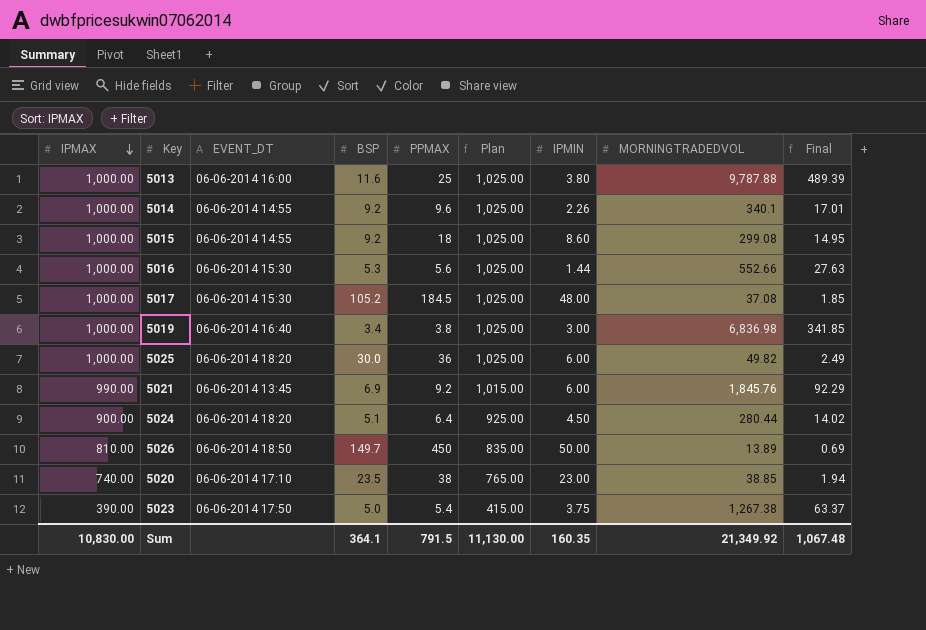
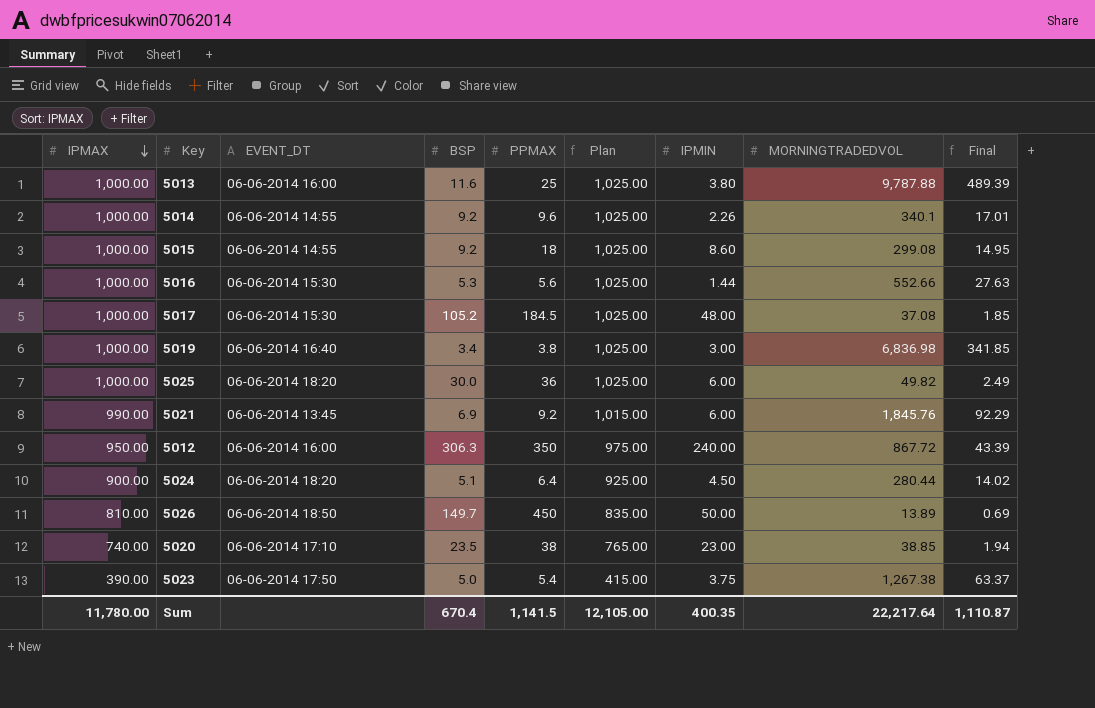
row 5012: none -> 950.00 | 06-06-2014 16:00 | 306.3 | 350 | 975.00 | 240.00 | 867.72 | 43.39
Sum | IPMAX: 10,830.00 -> 11,780.00
Sum | BSP: 364.1 -> 670.4
Sum | PPMAX: 791.5 -> 1,141.5
Sum | Plan: 11,130.00 -> 12,105.00
Sum | IPMIN: 160.35 -> 400.35
Sum | MORNINGTRADEDVOL: 21,349.92 -> 22,217.64
Sum | Final: 1,067.48 -> 1,110.87

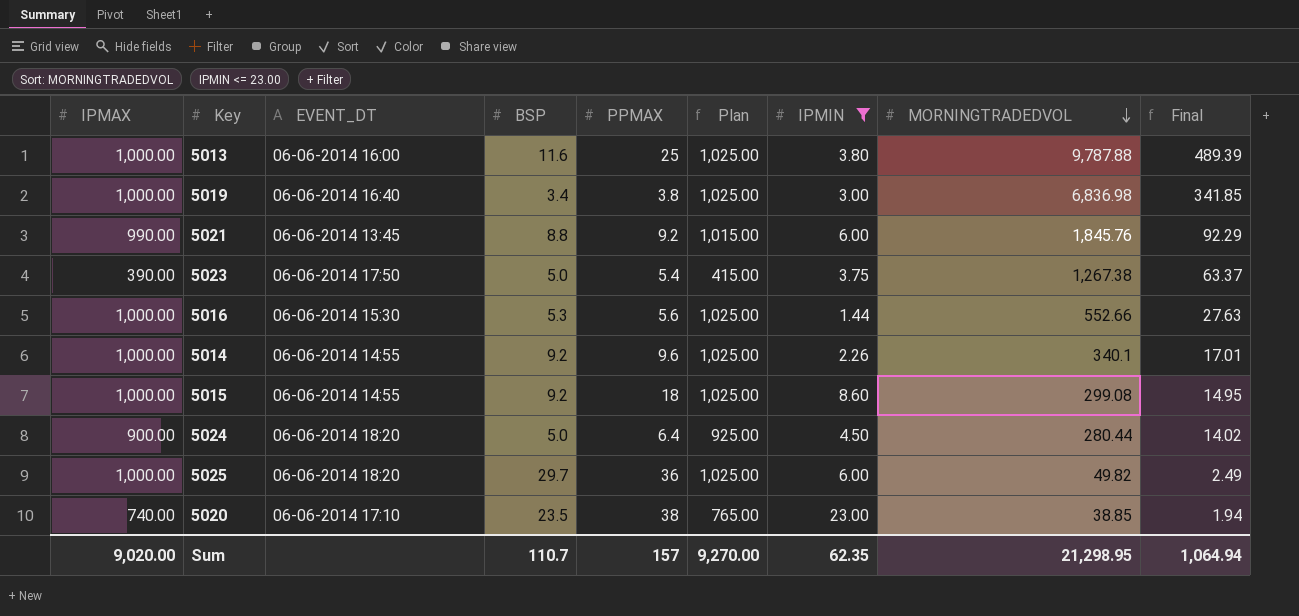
filter: none -> IPMIN <= 23.00
row order: IPMAX descending -> MORNINGTRADEDVOL descending
5021 | BSP: 6.9 -> 8.8
5024 | BSP: 5.1 -> 5.0
5025 | BSP: 30.0 -> 29.7
Sum | IPMAX: 11,780.00 -> 9,020.00
Sum | BSP: 670.4 -> 110.7
Sum | PPMAX: 1,141.5 -> 157
Sum | Plan: 12,105.00 -> 9,270.00
Sum | IPMIN: 400.35 -> 62.35
Sum | MORNINGTRADEDVOL: 22,217.64 -> 21,298.95
Sum | Final: 1,110.87 -> 1,064.94

